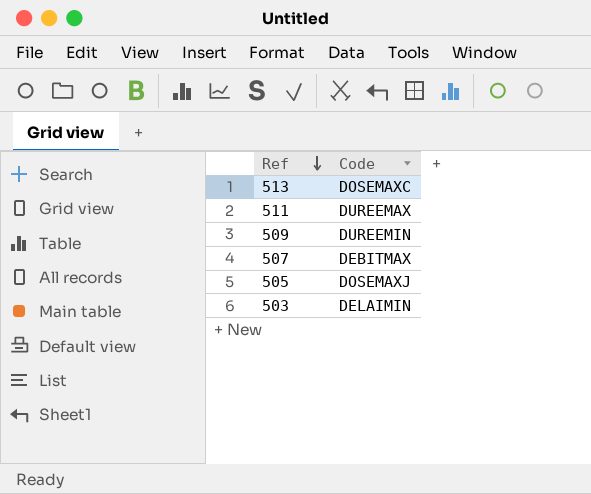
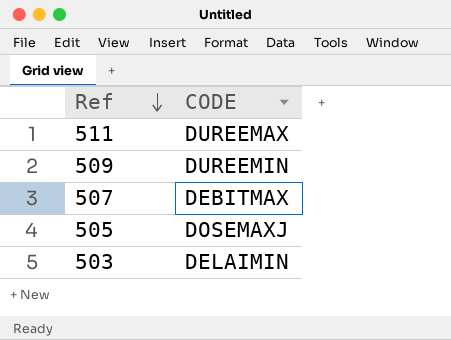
column name: Code -> CODE
row 513: DOSEMAXC -> none

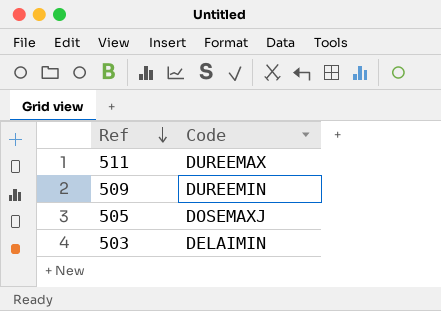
column name: CODE -> Code
row 507: DEBITMAX -> none

